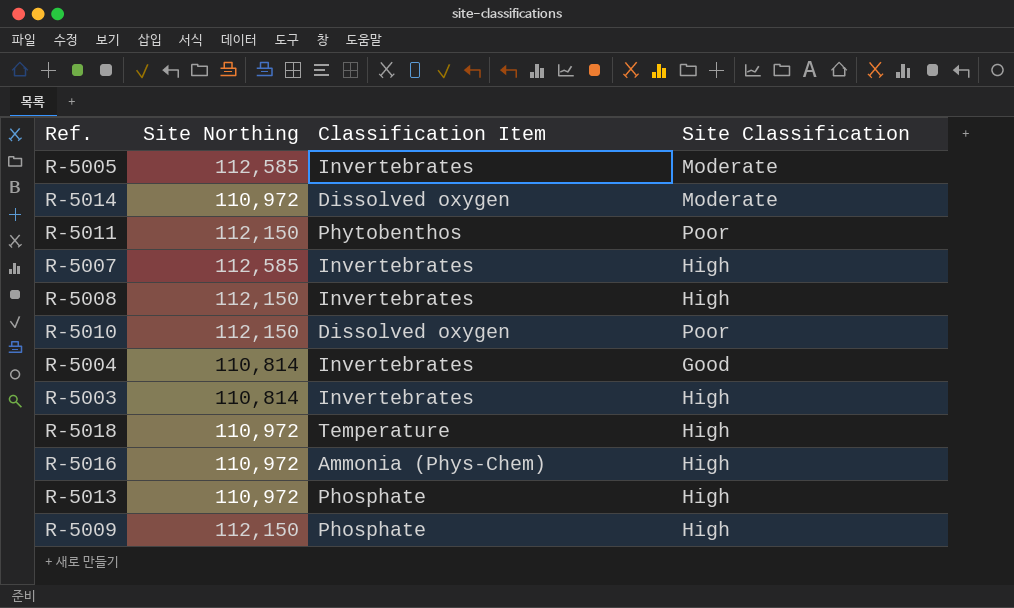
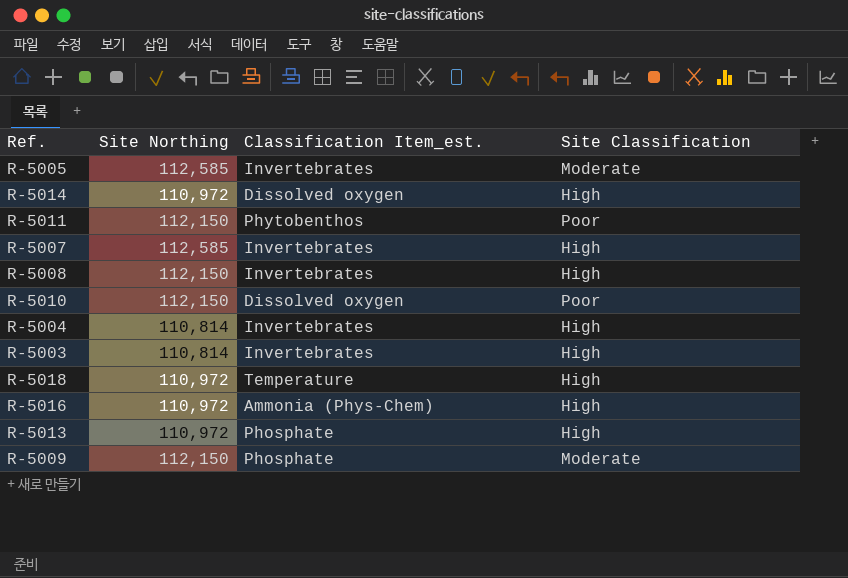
column name: Classification Item -> Classification Item_est.
R-5014 | Site Classification: Moderate -> High
R-5004 | Site Classification: Good -> High
R-5009 | Site Classification: High -> Moderate

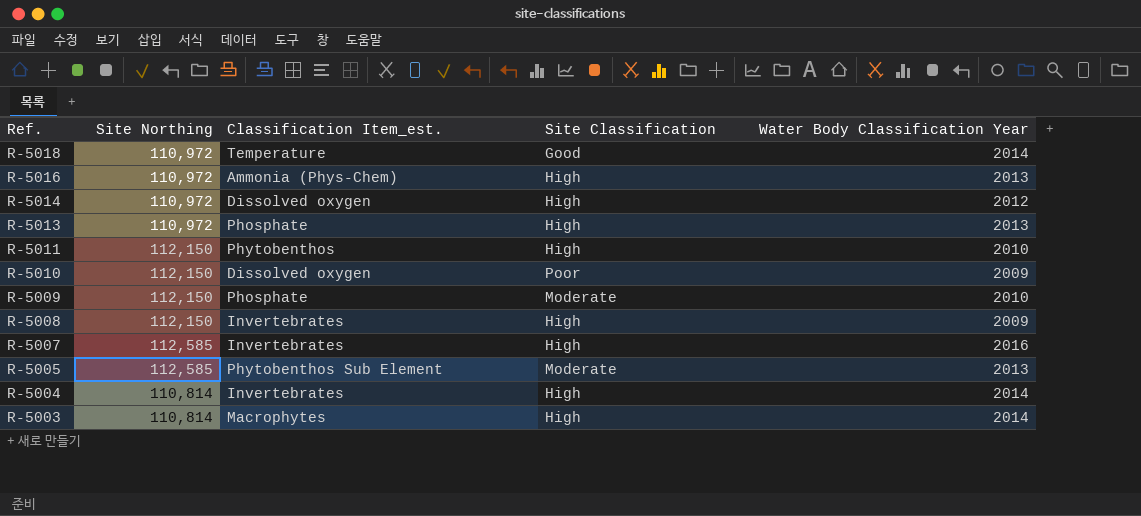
row order: none -> Ref. descending
column Water Body Classification Year | position: none -> 5
R-5018 | Site Classification: High -> Good
R-5011 | Site Classification: Poor -> High
R-5005 | Classification Item_est.: Invertebrates -> Phytobenthos Sub Element
R-5003 | Classification Item_est.: Invertebrates -> Macrophytes

